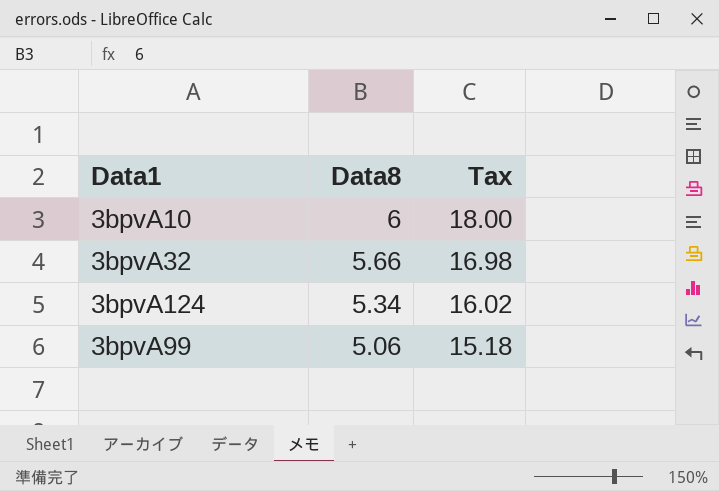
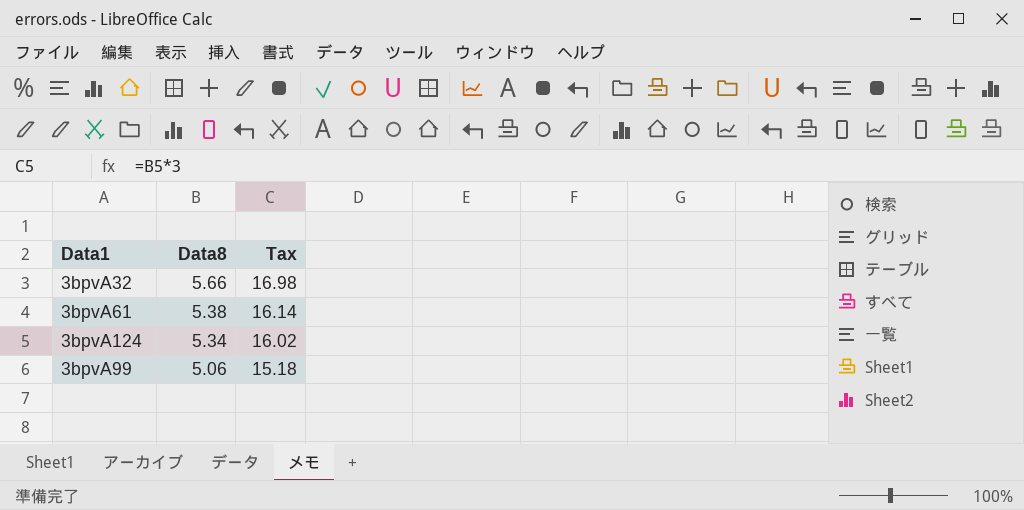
row 3bpvA10: 6 | 18.00 -> none
row 3bpvA61: none -> 5.38 | 16.14

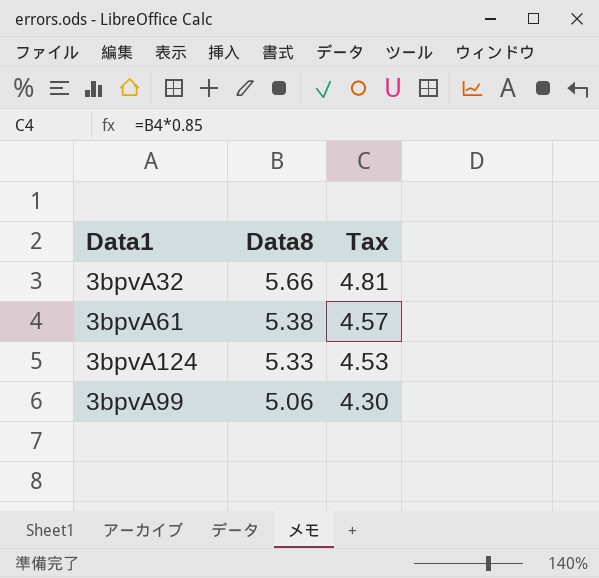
column Tax | formula: [Data8] * 3 -> [Data8] * 0.85
3bpvA124 | Data8: 5.34 -> 5.33

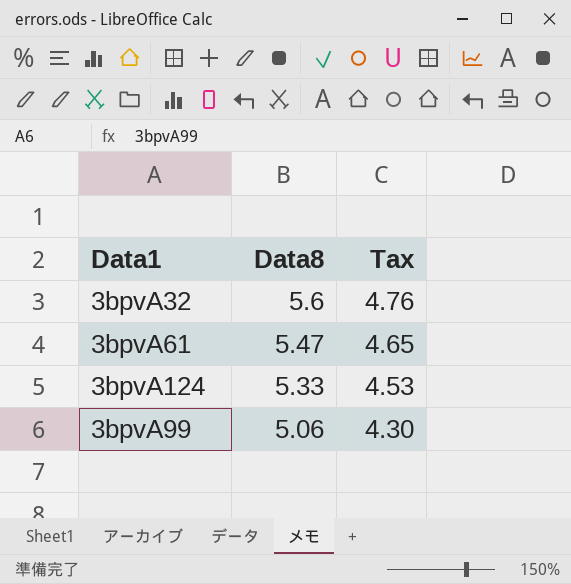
3bpvA32 | Data8: 5.66 -> 5.6
3bpvA32 | Tax: 4.81 -> 4.76
3bpvA61 | Data8: 5.38 -> 5.47
3bpvA61 | Tax: 4.57 -> 4.65

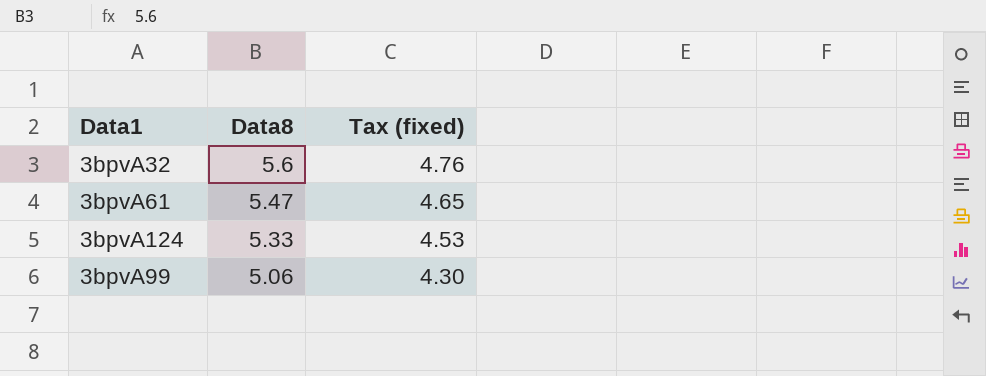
column name: Tax -> Tax (fixed)

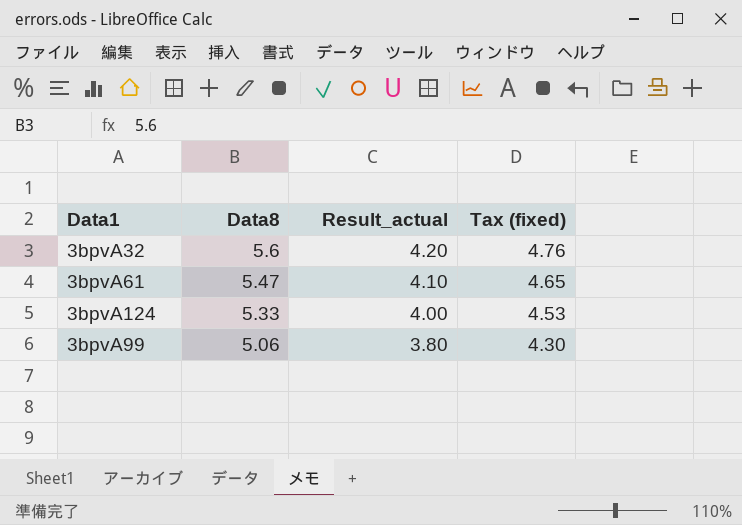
column Result_actual | formula: none -> [Data8] * 0.75

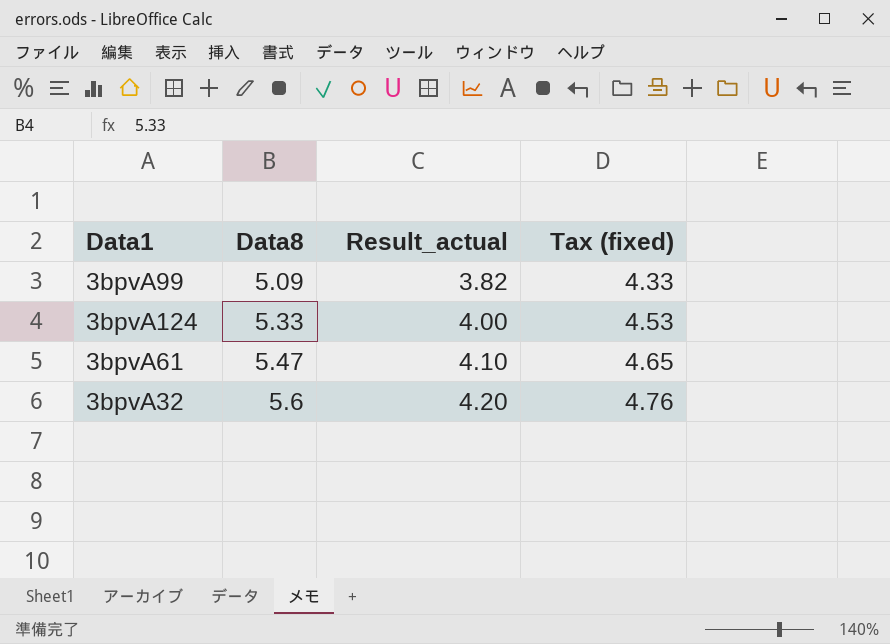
row order: Data8 descending -> Data8 ascending
3bpvA99 | Data8: 5.06 -> 5.09
3bpvA99 | Result_actual: 3.80 -> 3.82
3bpvA99 | Tax (fixed): 4.30 -> 4.33

